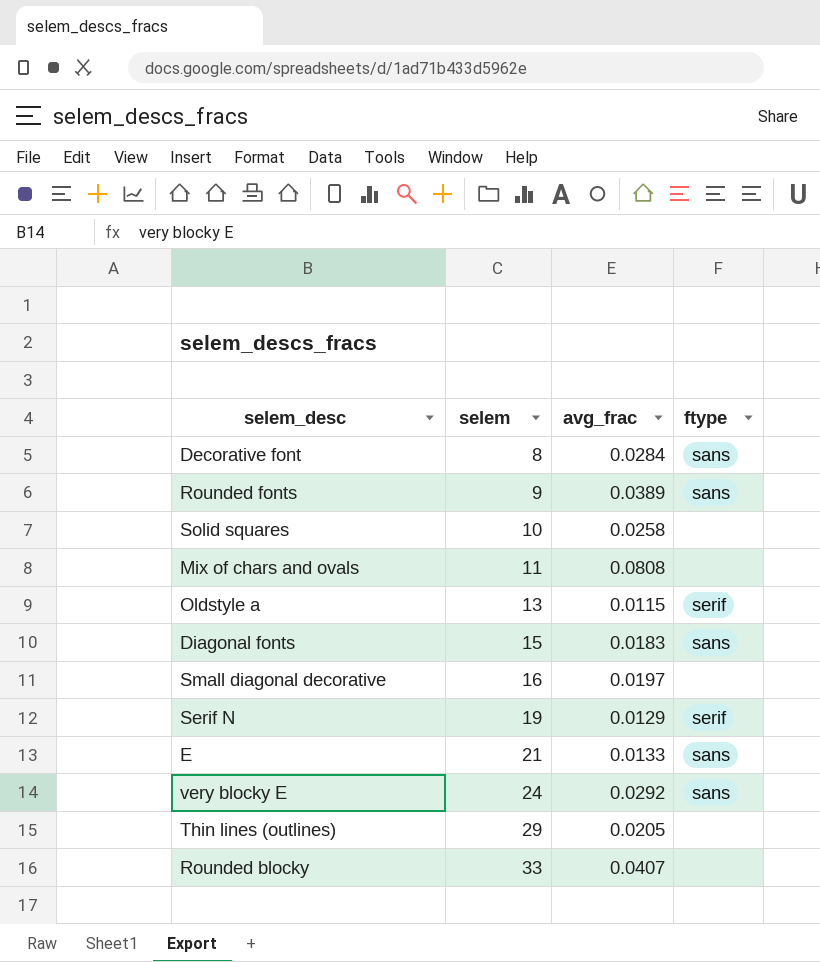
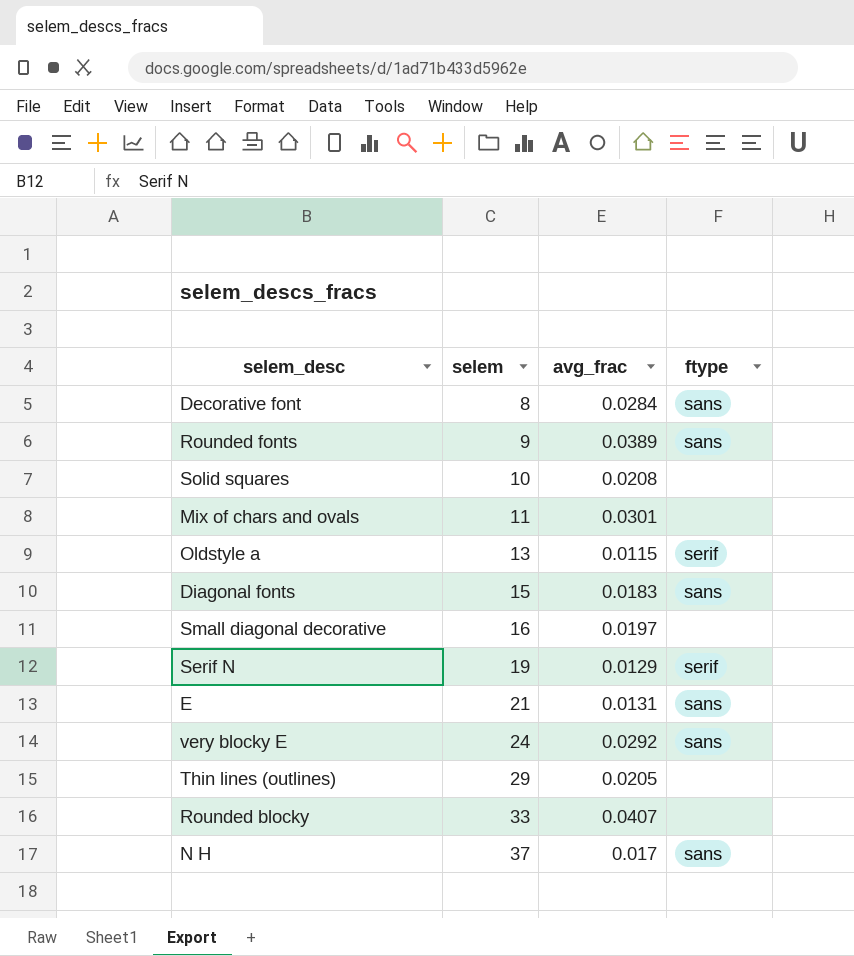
Solid squares | avg_frac: 0.0258 -> 0.0208
Mix of chars and ovals | avg_frac: 0.0808 -> 0.0301
E | avg_frac: 0.0133 -> 0.0131
row N H: none -> 37 | 0.017 | sans

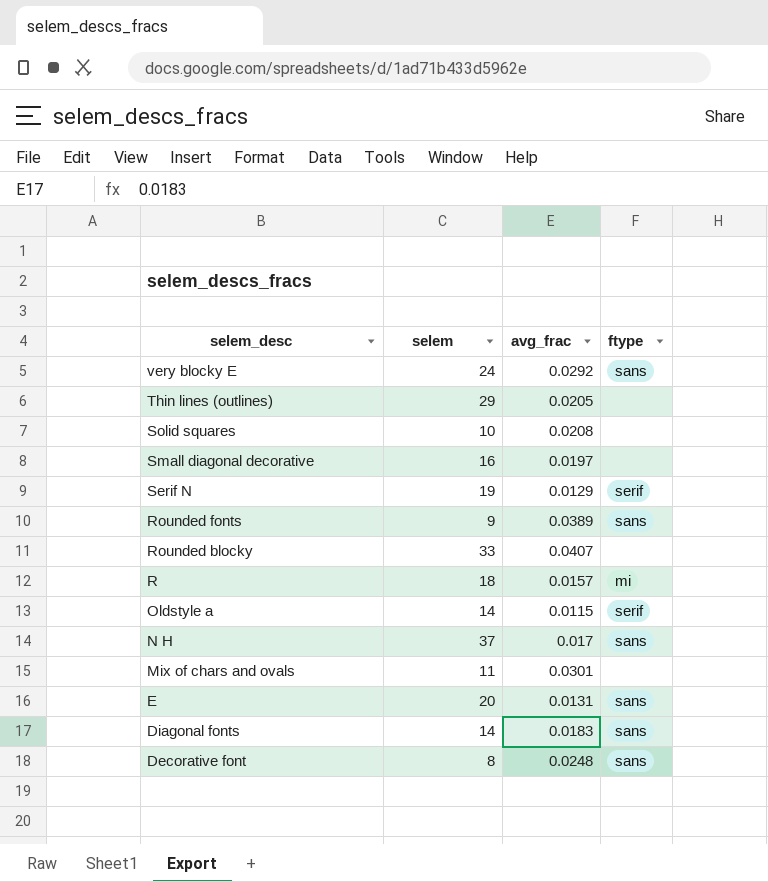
row order: selem ascending -> selem_desc descending
row R: none -> 18 | 0.0157 | mi
Oldstyle a | selem: 13 -> 14
E | selem: 21 -> 20
Diagonal fonts | selem: 15 -> 14
Decorative font | avg_frac: 0.0284 -> 0.0248

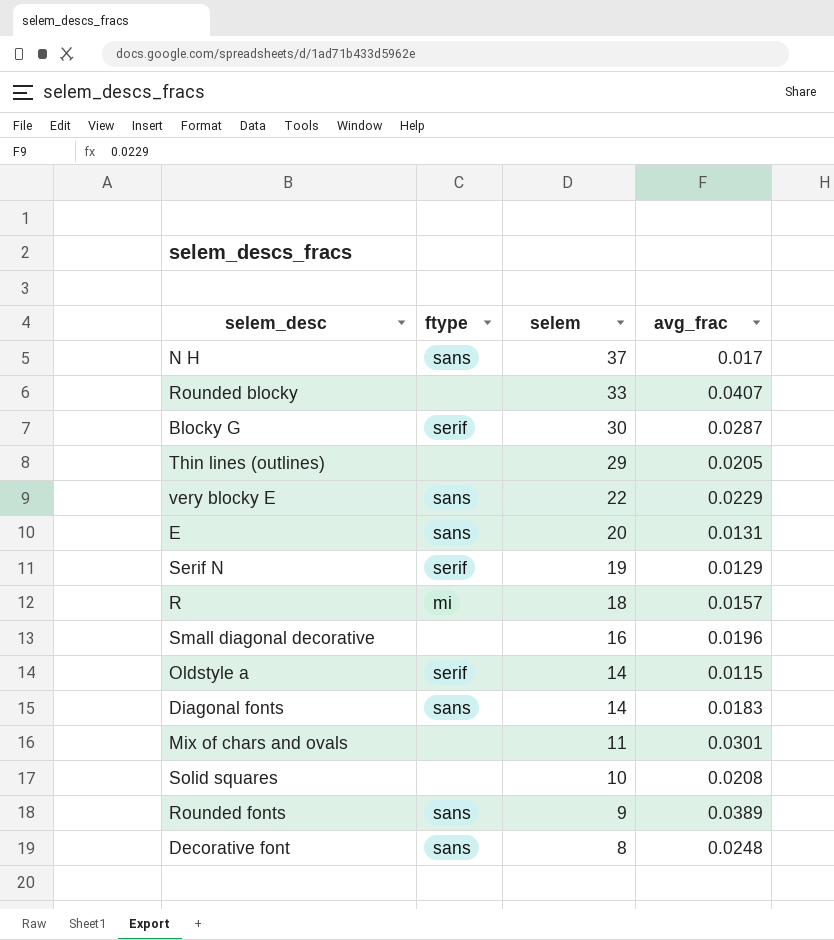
row order: selem_desc descending -> selem descending
column ftype | position: 4 -> 2
row Blocky G: none -> serif | 30 | 0.0287
very blocky E | selem: 24 -> 22
very blocky E | avg_frac: 0.0292 -> 0.0229
Small diagonal decorative | avg_frac: 0.0197 -> 0.0196

